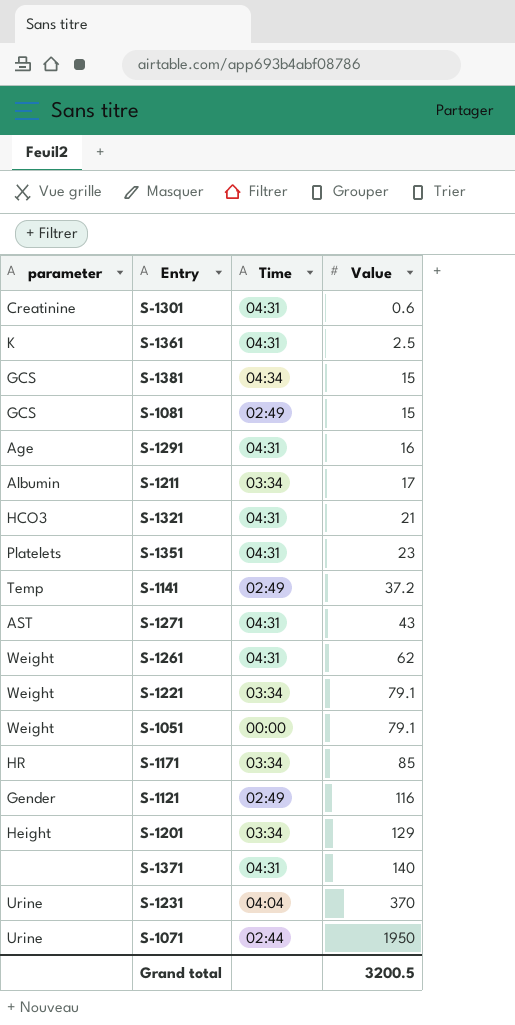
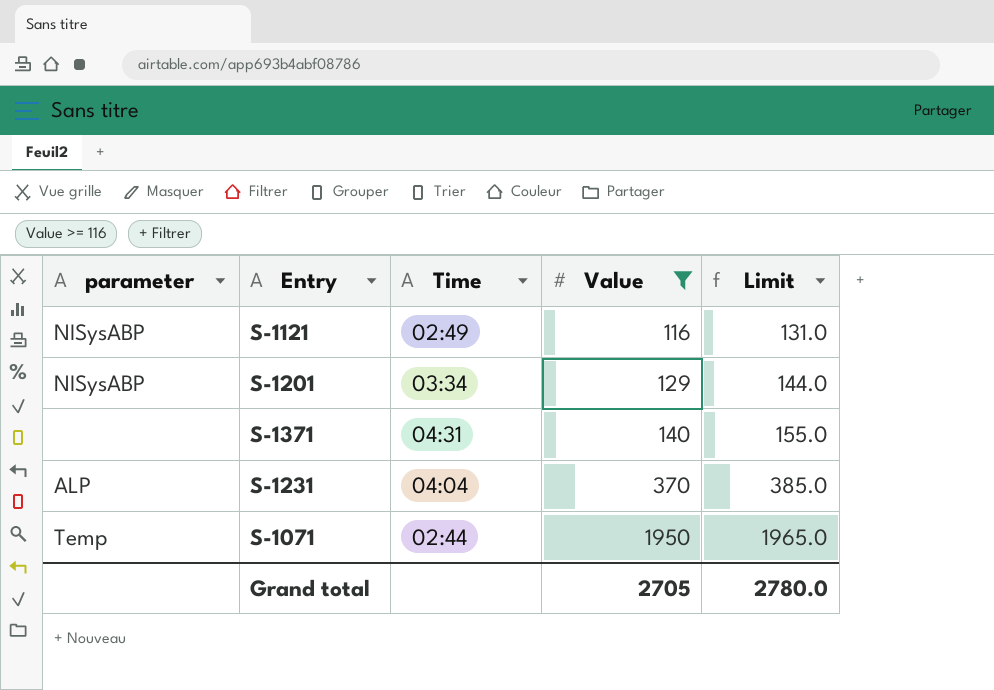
filter: none -> Value >= 116
column Limit | formula: none -> [Value] + 15
S-1121 | parameter: Gender -> NISysABP
S-1201 | parameter: Height -> NISysABP
S-1231 | parameter: Urine -> ALP
S-1071 | parameter: Urine -> Temp
Grand total | Value: 3200.5 -> 2705

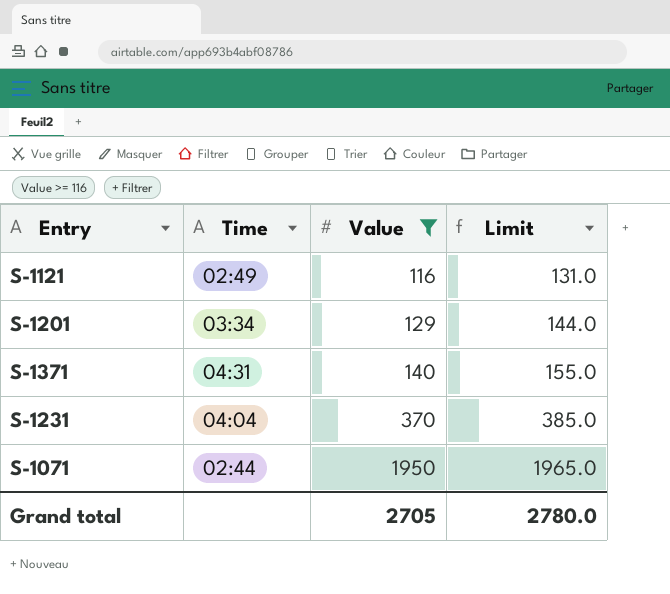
column parameter | position: 1 -> none

